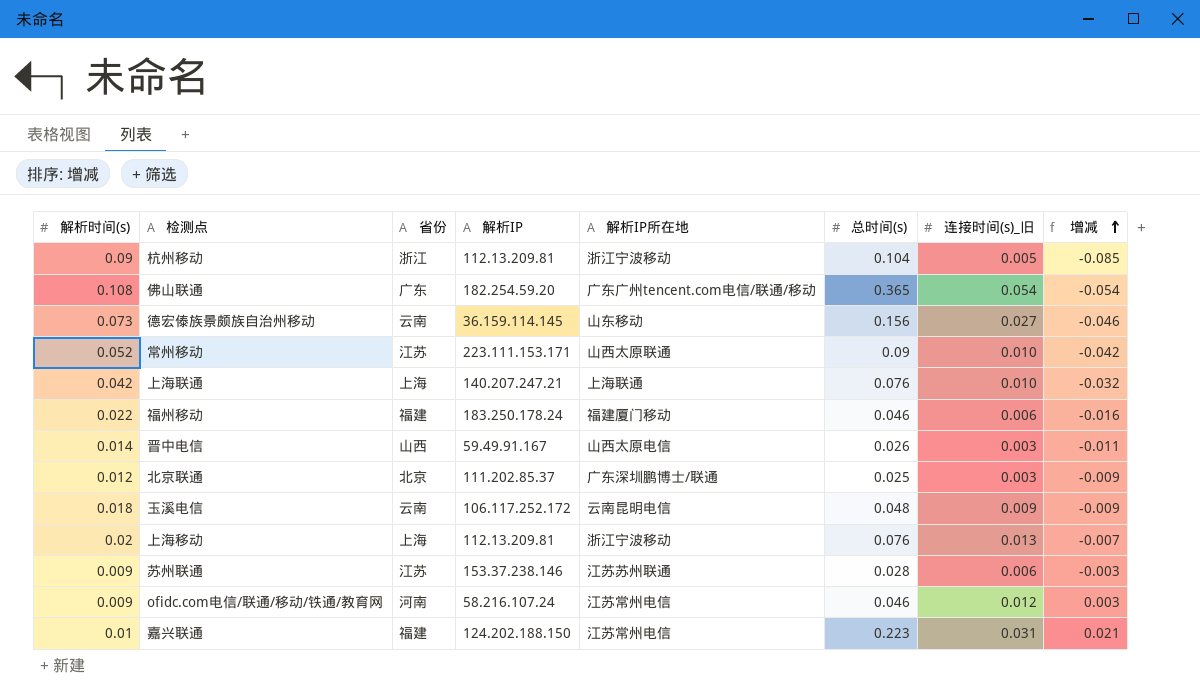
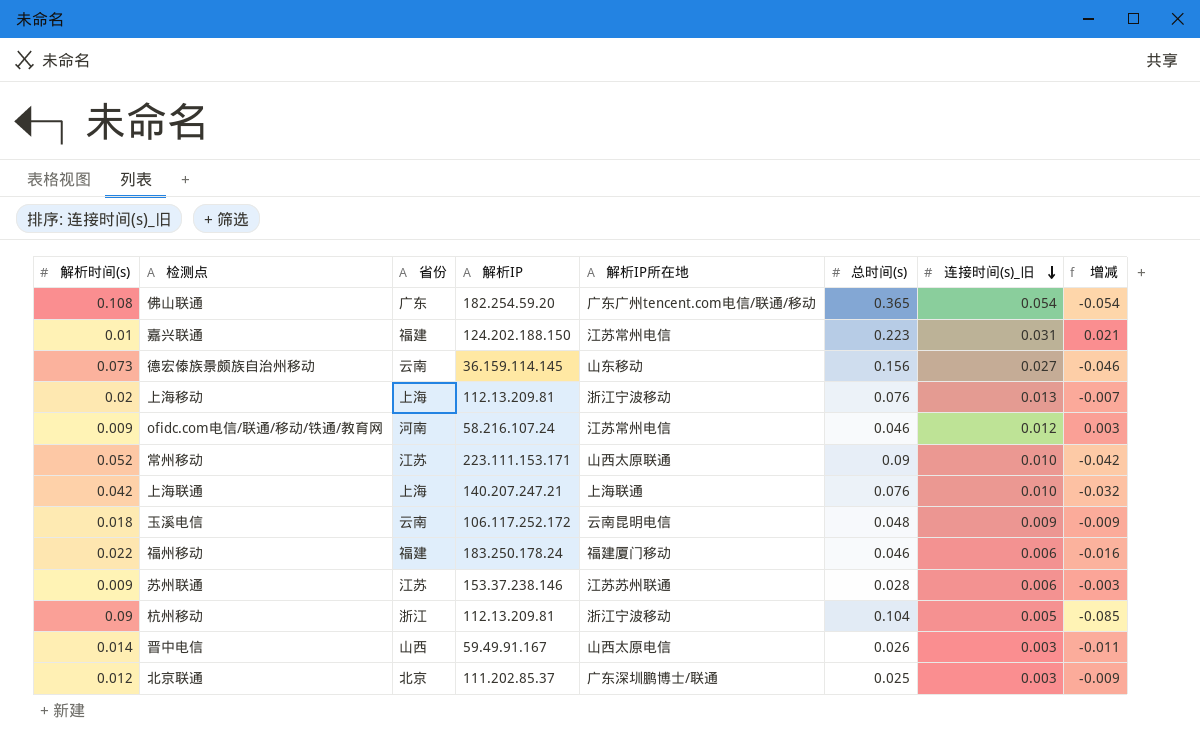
row order: 增减 ascending -> 连接时间(s)_旧 descending

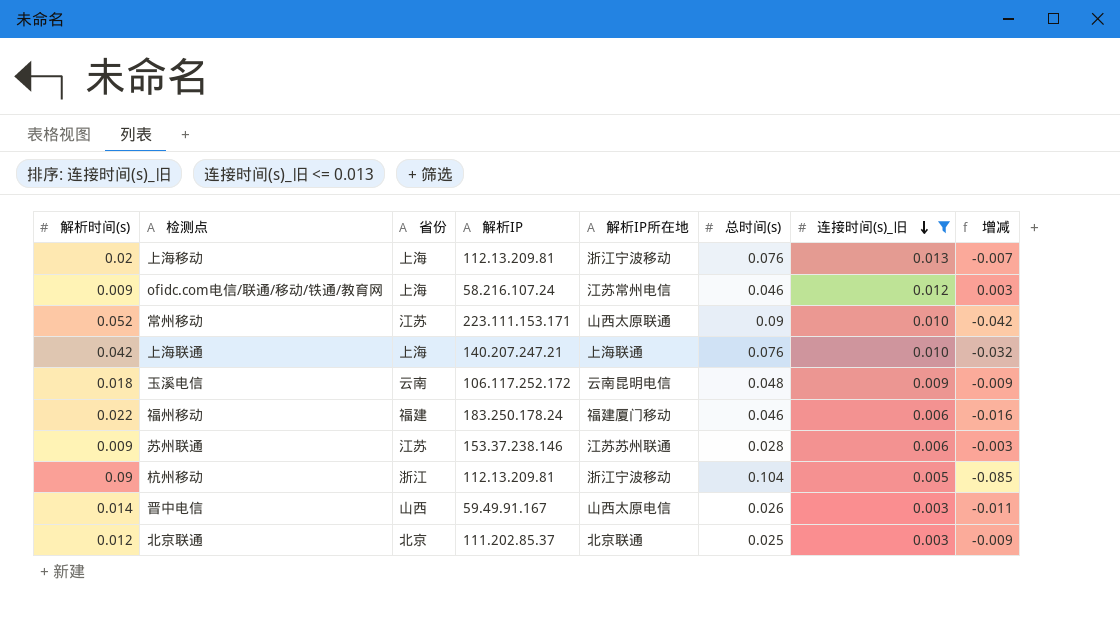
filter: none -> 连接时间(s)_旧 <= 0.013
ofidc.com电信/联通/移动/铁通/教育网 | 省份: 河南 -> 上海
北京联通 | 解析IP所在地: 广东深圳鹏博士/联通 -> 北京联通

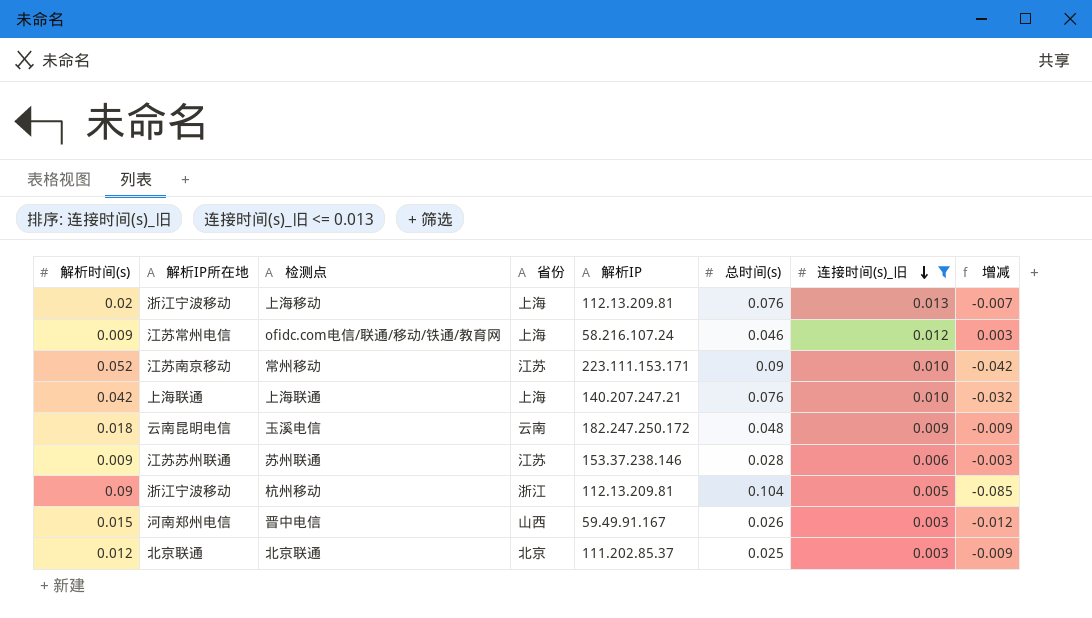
column 解析IP所在地 | position: 5 -> 2
row 福州移动: 0.022 | 福建 | 183.250.178.24 | 福建厦门移动 | 0.046 | 0.006 | -0.016 -> none
常州移动 | 解析IP所在地: 山西太原联通 -> 江苏南京移动
玉溪电信 | 解析IP: 106.117.252.172 -> 182.247.250.172
晋中电信 | 解析时间(s): 0.014 -> 0.015
晋中电信 | 解析IP所在地: 山西太原电信 -> 河南郑州电信
晋中电信 | 增减: -0.011 -> -0.012

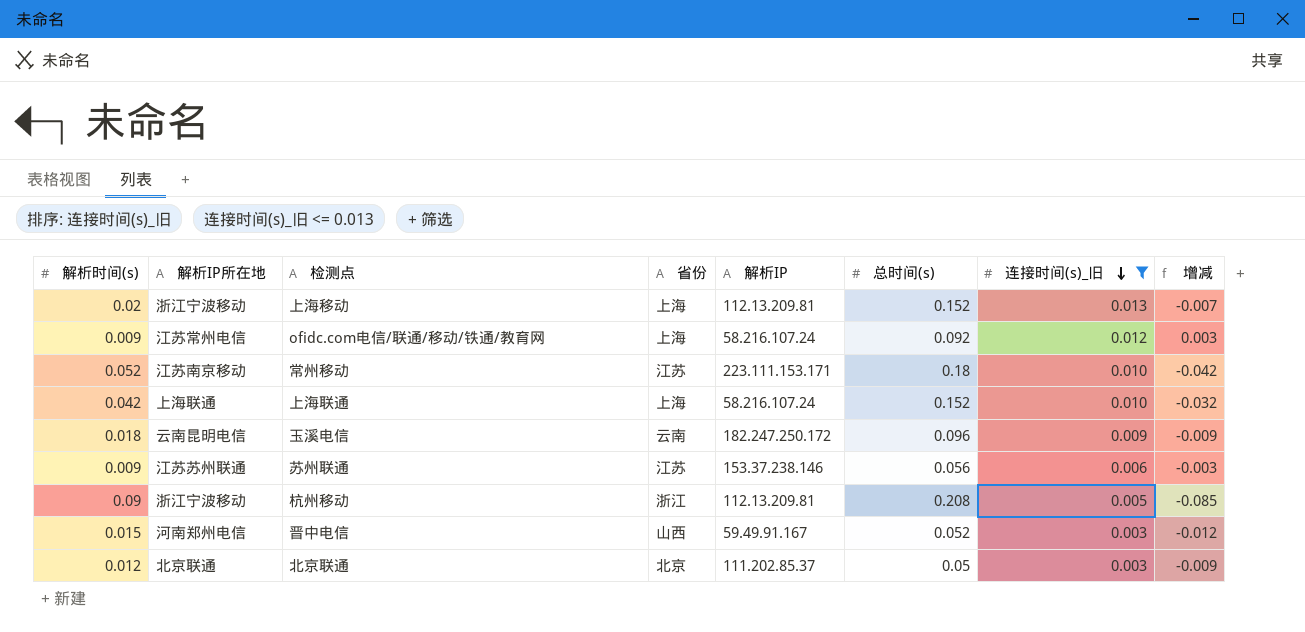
上海移动 | 总时间(s): 0.076 -> 0.152
ofidc.com电信/联通/移动/铁通/教育网 | 总时间(s): 0.046 -> 0.092
常州移动 | 总时间(s): 0.09 -> 0.18
上海联通 | 解析IP: 140.207.247.21 -> 58.216.107.24
上海联通 | 总时间(s): 0.076 -> 0.152
玉溪电信 | 总时间(s): 0.048 -> 0.096
苏州联通 | 总时间(s): 0.028 -> 0.056
杭州移动 | 总时间(s): 0.104 -> 0.208
晋中电信 | 总时间(s): 0.026 -> 0.052
北京联通 | 总时间(s): 0.025 -> 0.05

